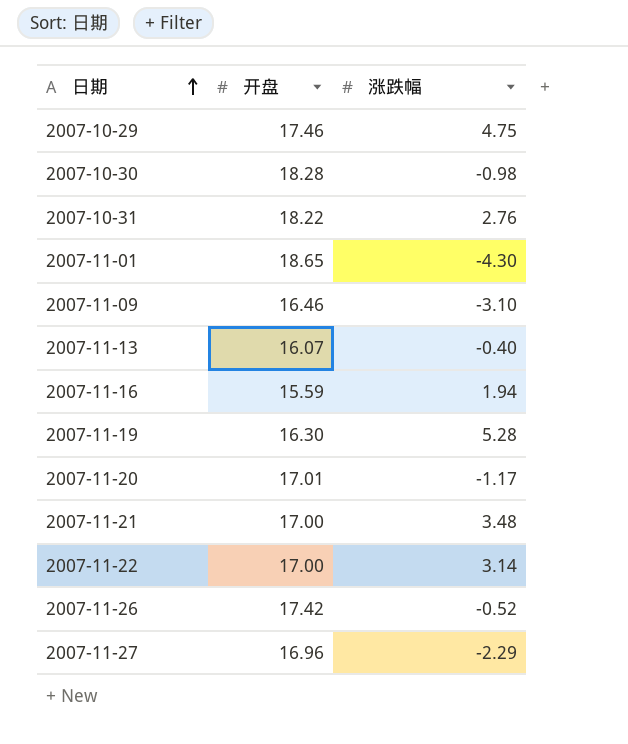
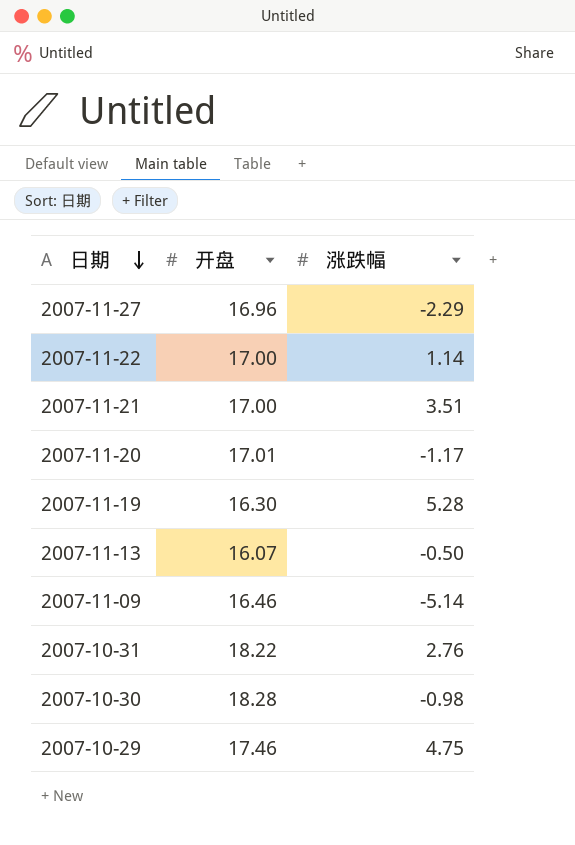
row order: 日期 ascending -> 日期 descending
row 2007-11-01: 18.65 | -4.30 -> none
row 2007-11-16: 15.59 | 1.94 -> none
row 2007-11-26: 17.42 | -0.52 -> none
2007-11-22 | 涨跌幅: 3.14 -> 1.14
2007-11-21 | 涨跌幅: 3.48 -> 3.51
2007-11-13 | 涨跌幅: -0.40 -> -0.50
2007-11-09 | 涨跌幅: -3.10 -> -5.14

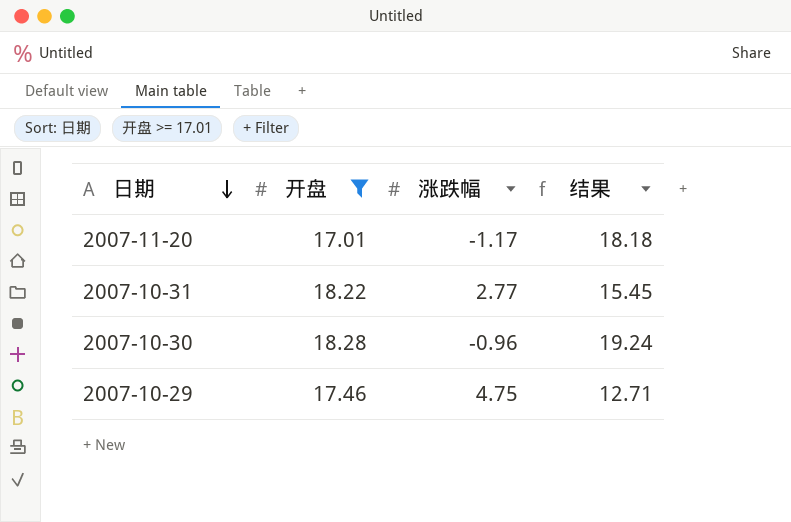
filter: none -> 开盘 >= 17.01
column 结果 | formula: none -> [开盘] - [涨跌幅]
2007-10-31 | 涨跌幅: 2.76 -> 2.77
2007-10-30 | 涨跌幅: -0.98 -> -0.96

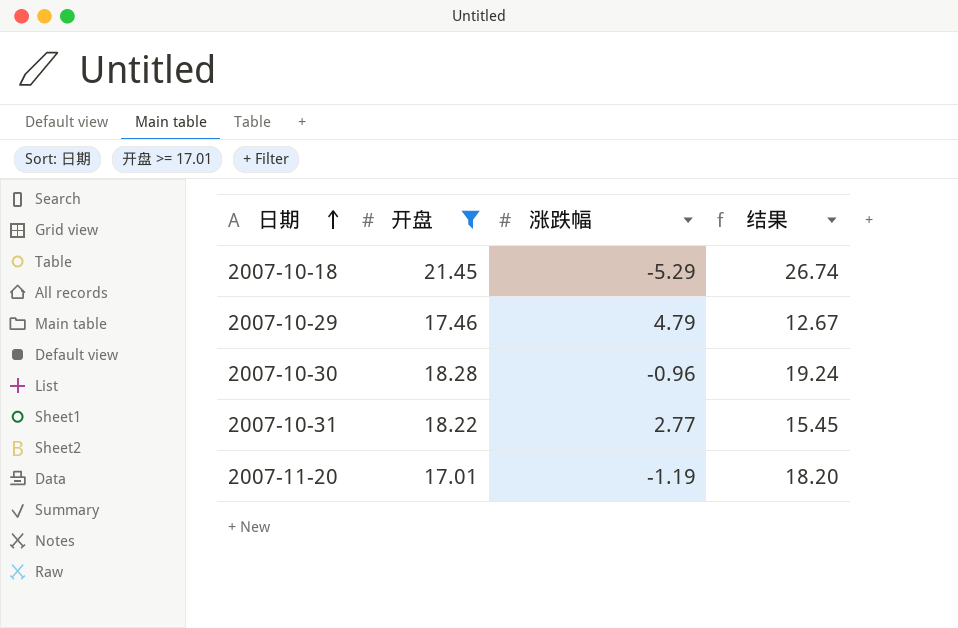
row order: 日期 descending -> 日期 ascending
row 2007-10-18: none -> 21.45 | -5.29 | 26.74
2007-10-29 | 涨跌幅: 4.75 -> 4.79
2007-10-29 | 结果: 12.71 -> 12.67
2007-11-20 | 涨跌幅: -1.17 -> -1.19
2007-11-20 | 结果: 18.18 -> 18.20

